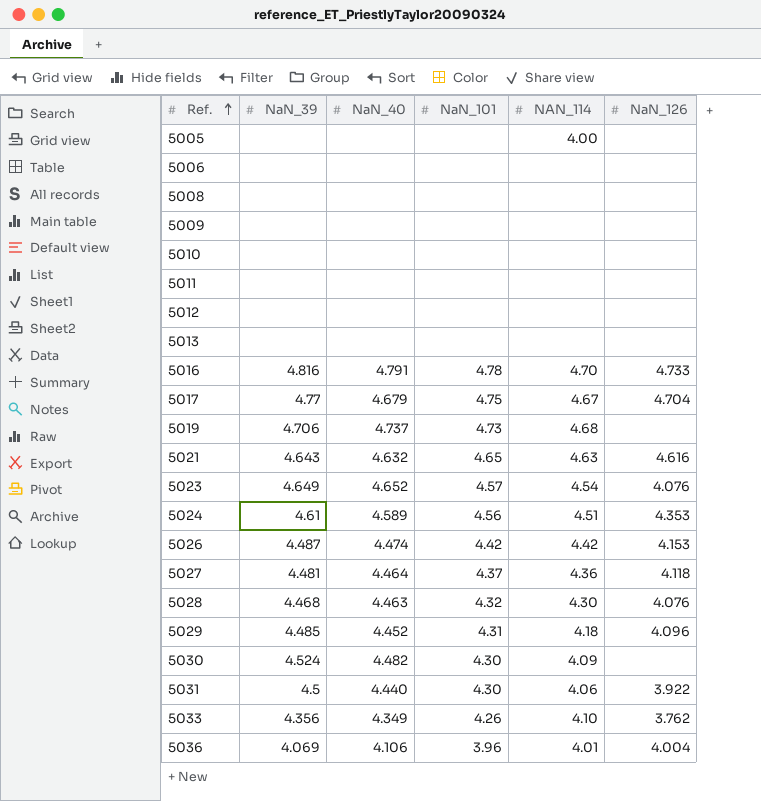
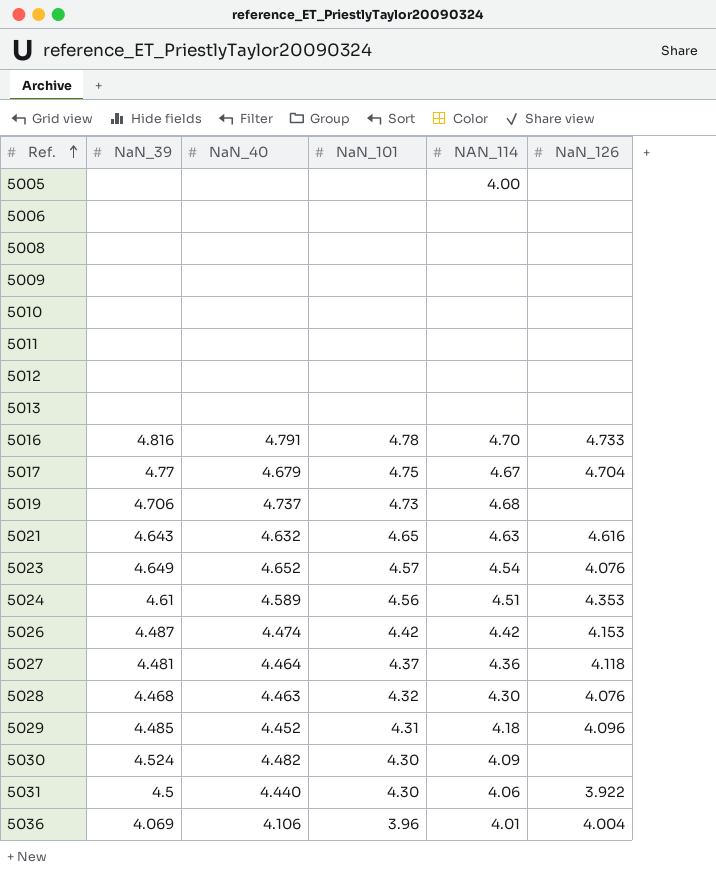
row 5033: 4.356 | 4.349 | 4.26 | 4.10 | 3.762 -> none

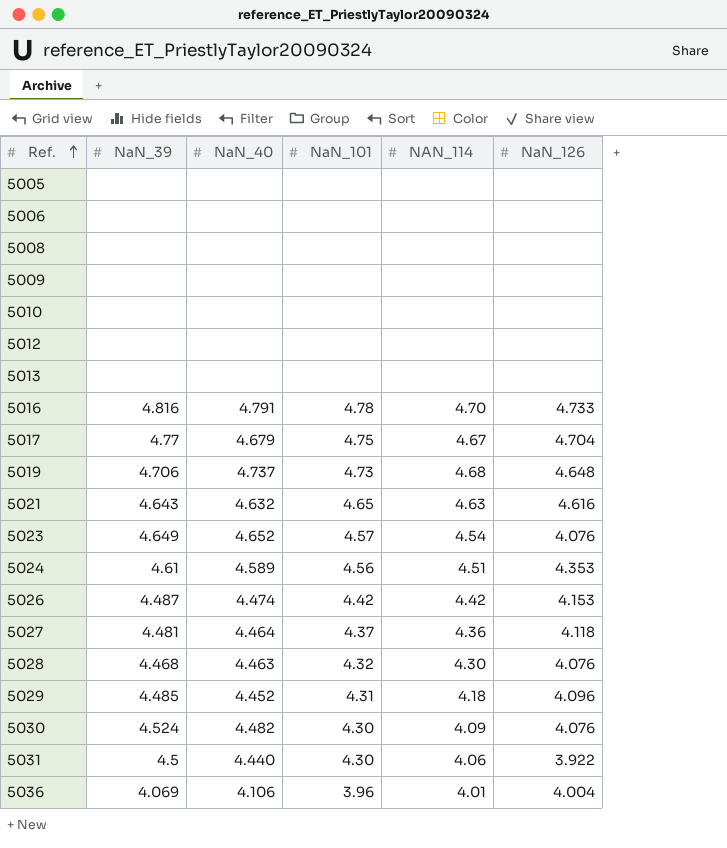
row 5011: none | none | none | none | none -> none
5005 | NAN_114: 4.00 -> none
5019 | NaN_126: none -> 4.648
5030 | NaN_126: none -> 4.076

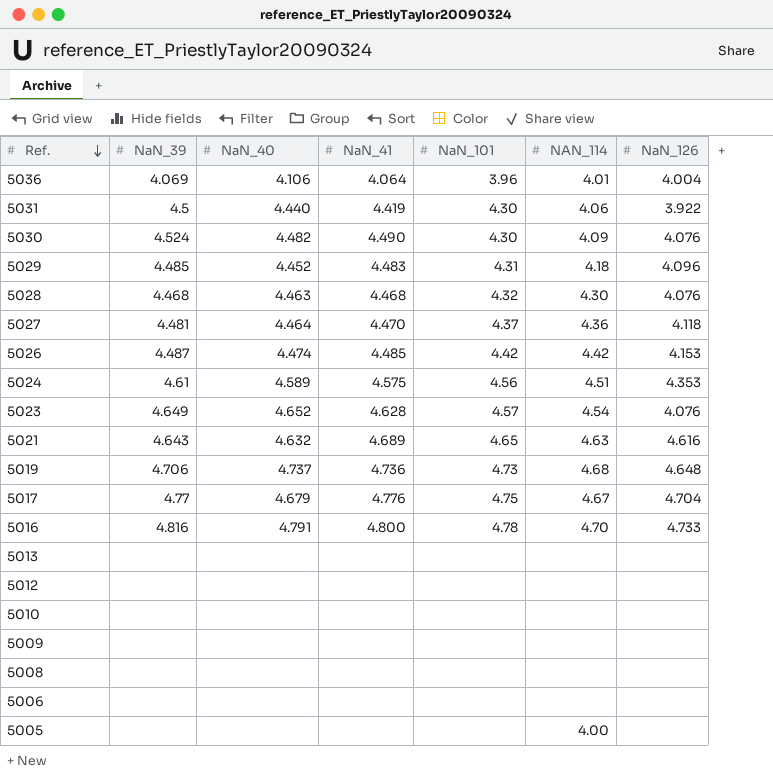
row order: Ref. ascending -> Ref. descending
column NaN_41 | position: none -> 4
5005 | NAN_114: none -> 4.00

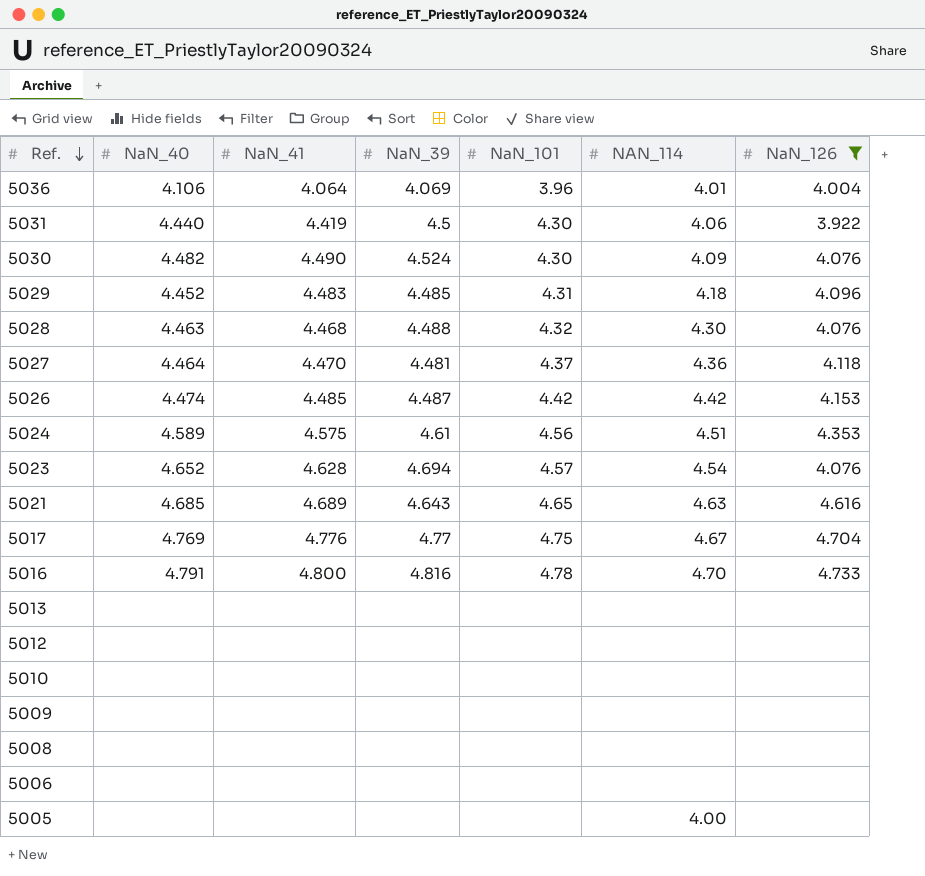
filter: none -> NaN_126 != 4.648
column NaN_39 | position: 2 -> 4
5028 | NaN_39: 4.468 -> 4.488
5023 | NaN_39: 4.649 -> 4.694
5021 | NaN_40: 4.632 -> 4.685
5017 | NaN_40: 4.679 -> 4.769

